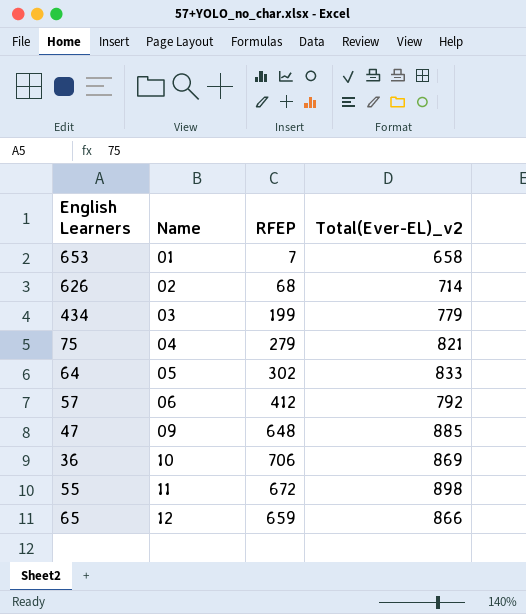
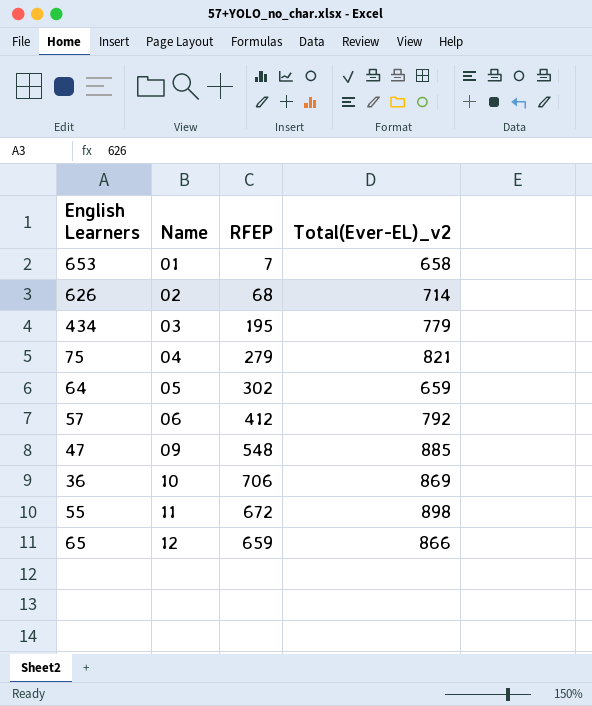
434 | RFEP: 199 -> 195
64 | Total(Ever-EL)_v2: 833 -> 659
47 | RFEP: 648 -> 548

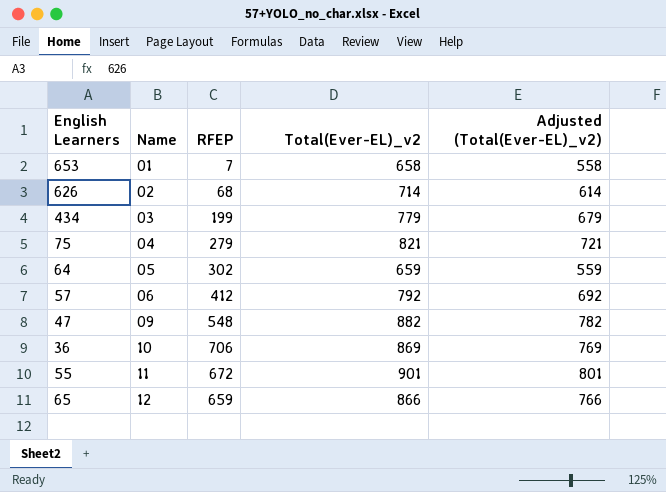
column Adjusted (Total(Ever-EL)_v2) | formula: none -> [Total(Ever-EL)_v2] - 100
434 | RFEP: 195 -> 199
47 | Total(Ever-EL)_v2: 885 -> 882
55 | Total(Ever-EL)_v2: 898 -> 901

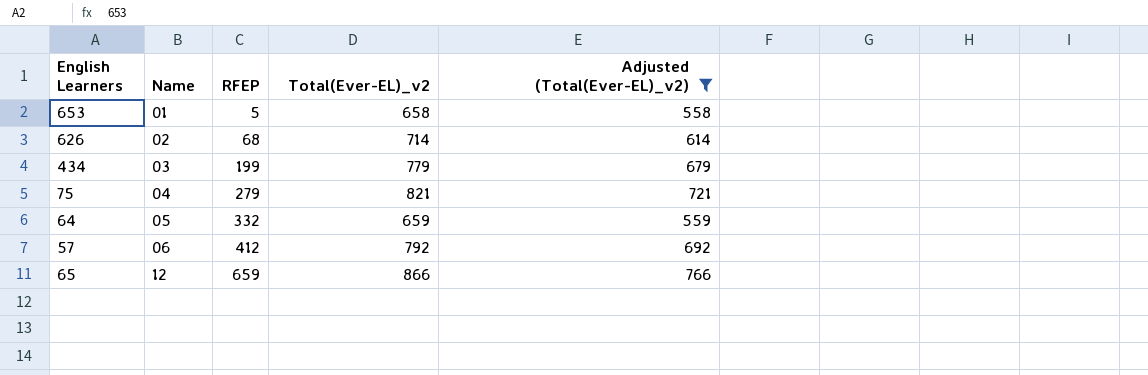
filter: none -> Adjusted (Total(Ever-EL)_v2) <= 766
653 | RFEP: 7 -> 5
64 | RFEP: 302 -> 332

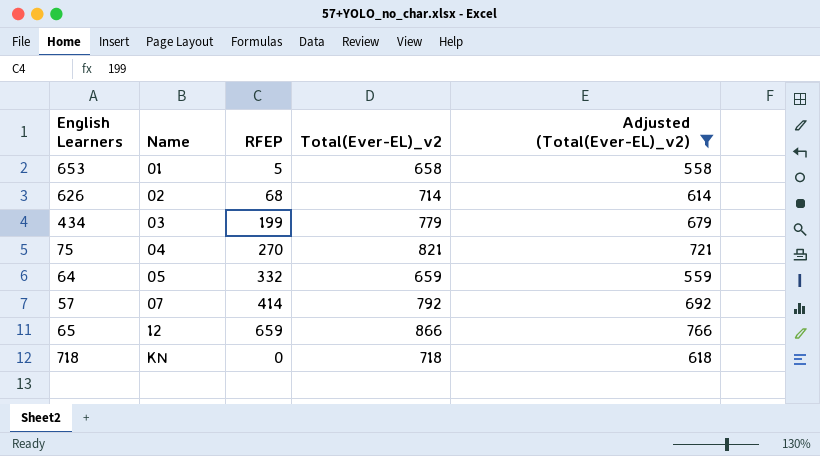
75 | RFEP: 279 -> 270
57 | Name: 06 -> 07
57 | RFEP: 412 -> 414
row 718: none -> KN | 0 | 718 | 618

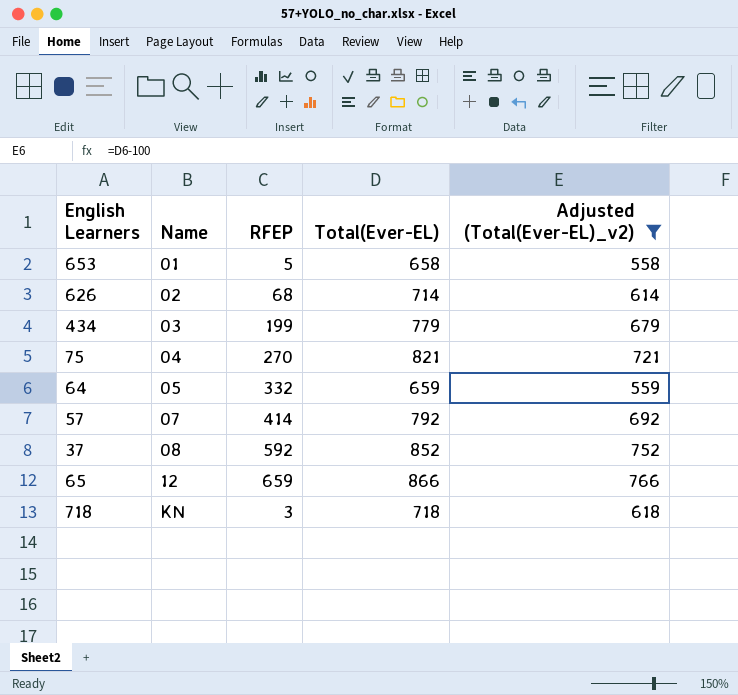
column name: Total(Ever-EL)_v2 -> Total(Ever-EL)
row 37: none -> 08 | 592 | 852 | 752
718 | RFEP: 0 -> 3

